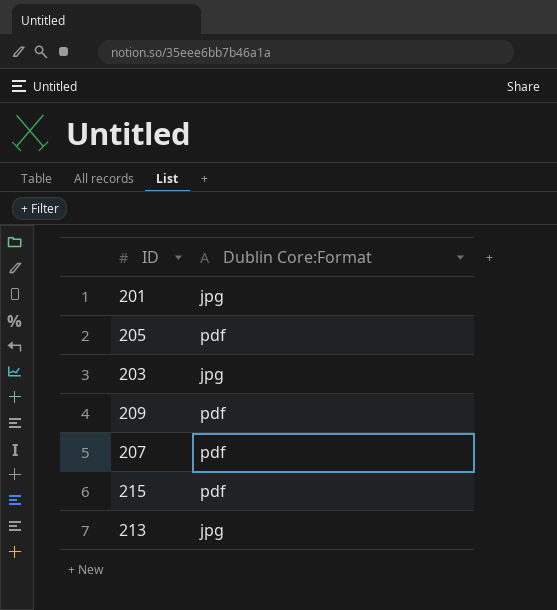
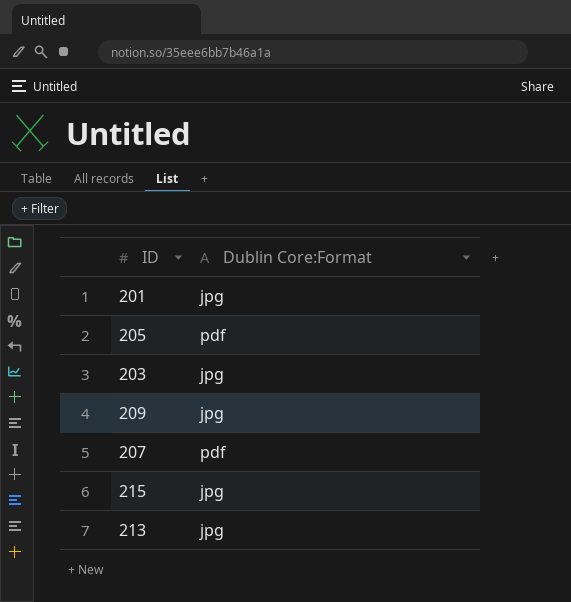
209 | Dublin Core:Format: pdf -> jpg
215 | Dublin Core:Format: pdf -> jpg

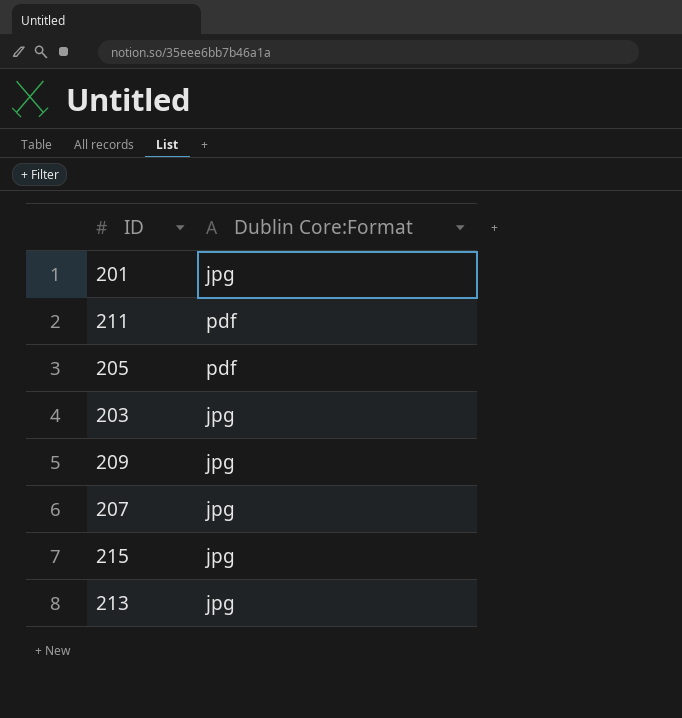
row 211: none -> pdf
207 | Dublin Core:Format: pdf -> jpg

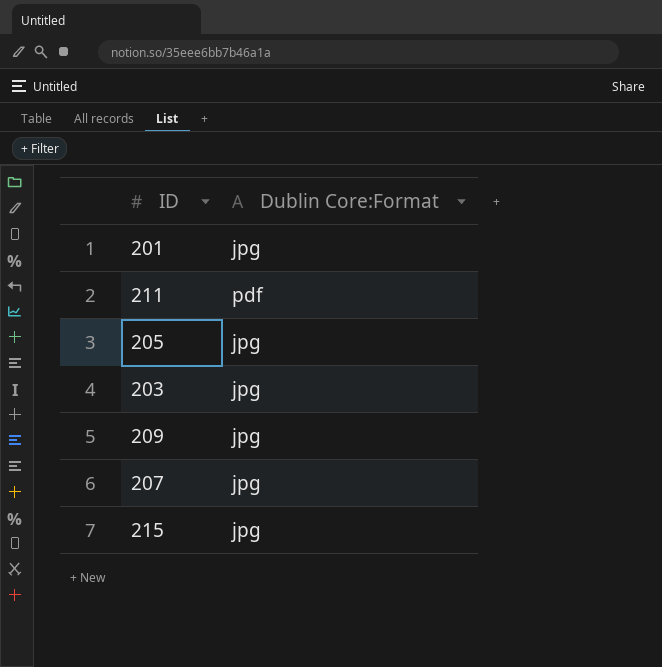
row 213: jpg -> none
205 | Dublin Core:Format: pdf -> jpg

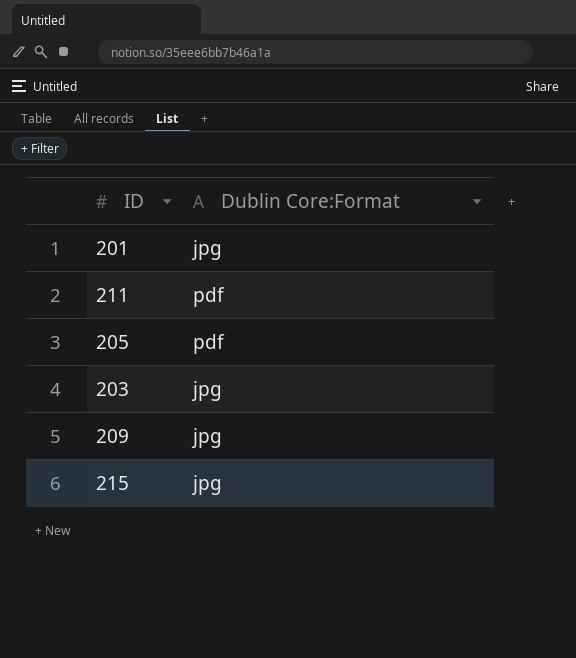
row 207: jpg -> none
205 | Dublin Core:Format: jpg -> pdf

